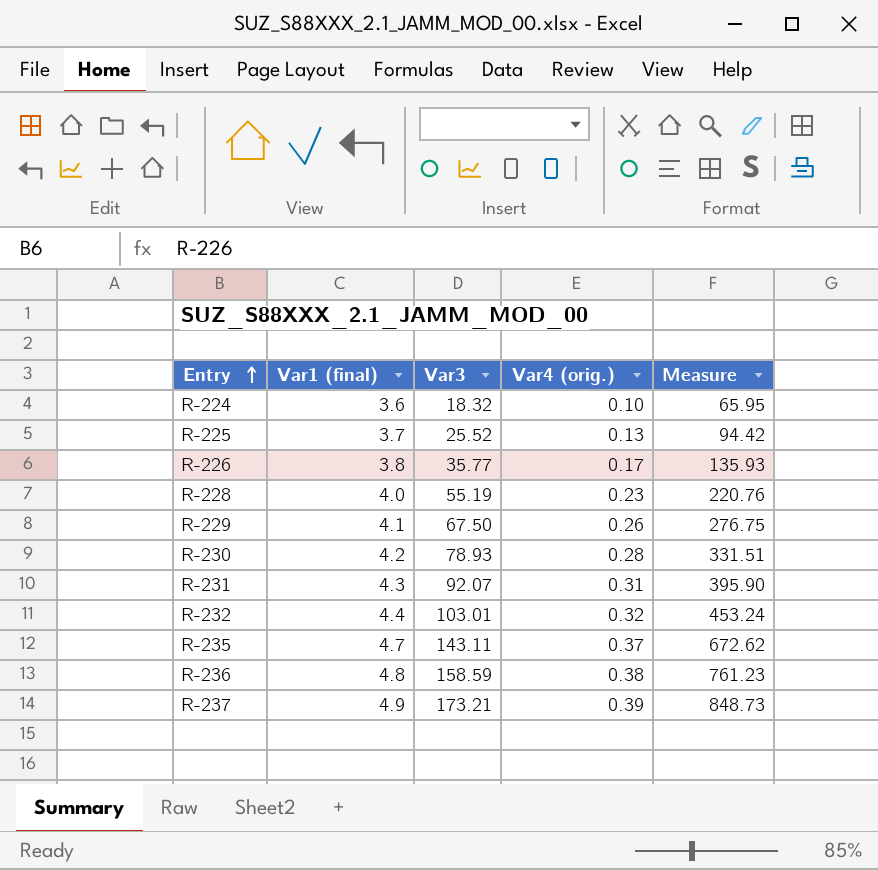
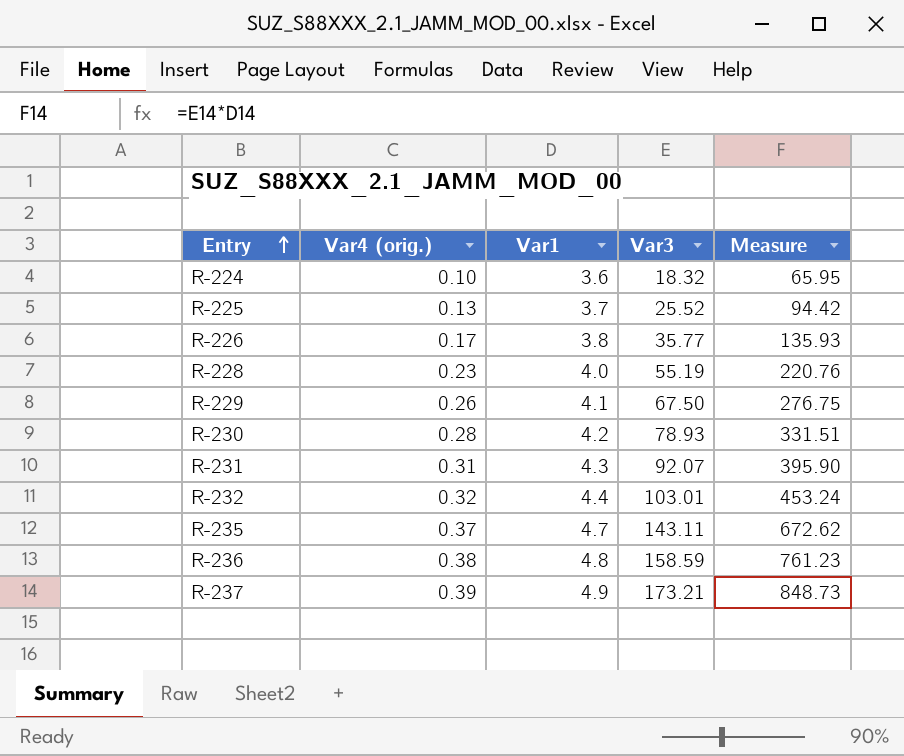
column Var4 (orig.) | position: 4 -> 2
column name: Var1 (final) -> Var1

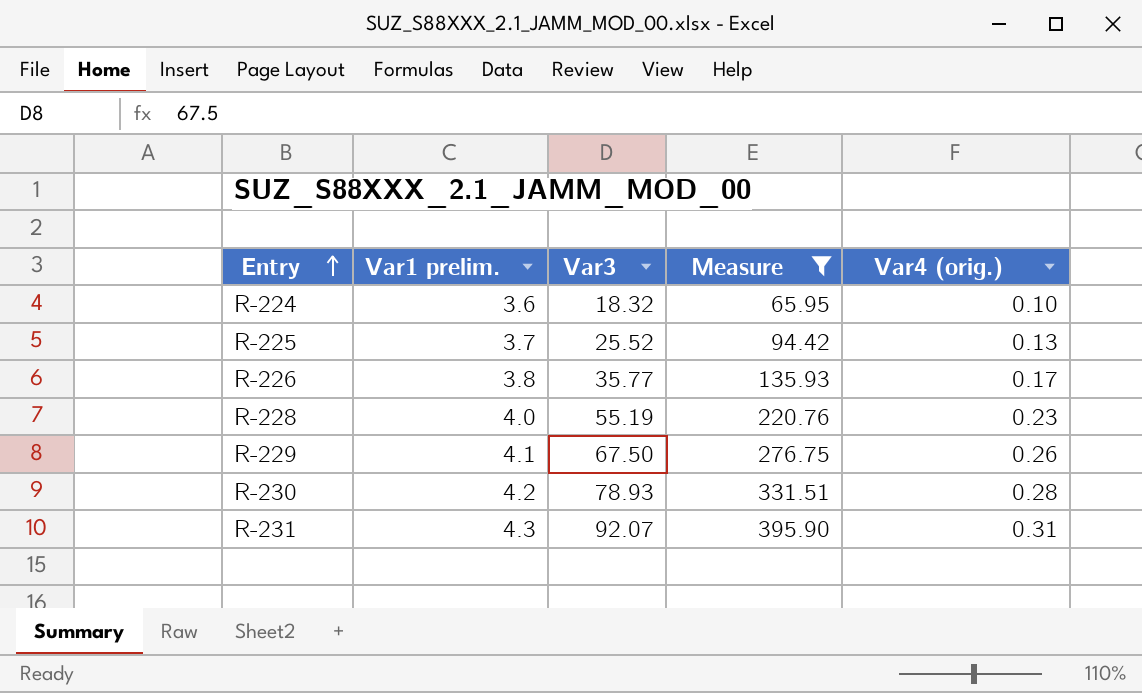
filter: none -> Measure <= 395.90
column name: Var1 -> Var1 prelim.
column Var4 (orig.) | position: 2 -> 5

